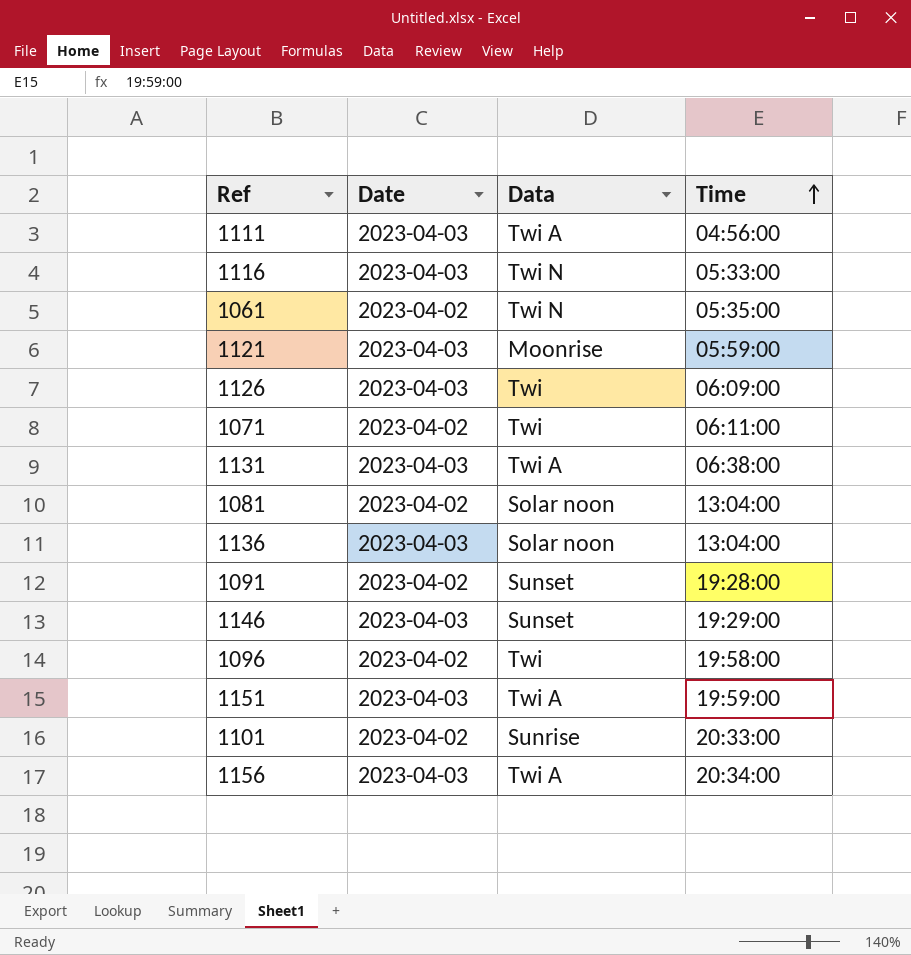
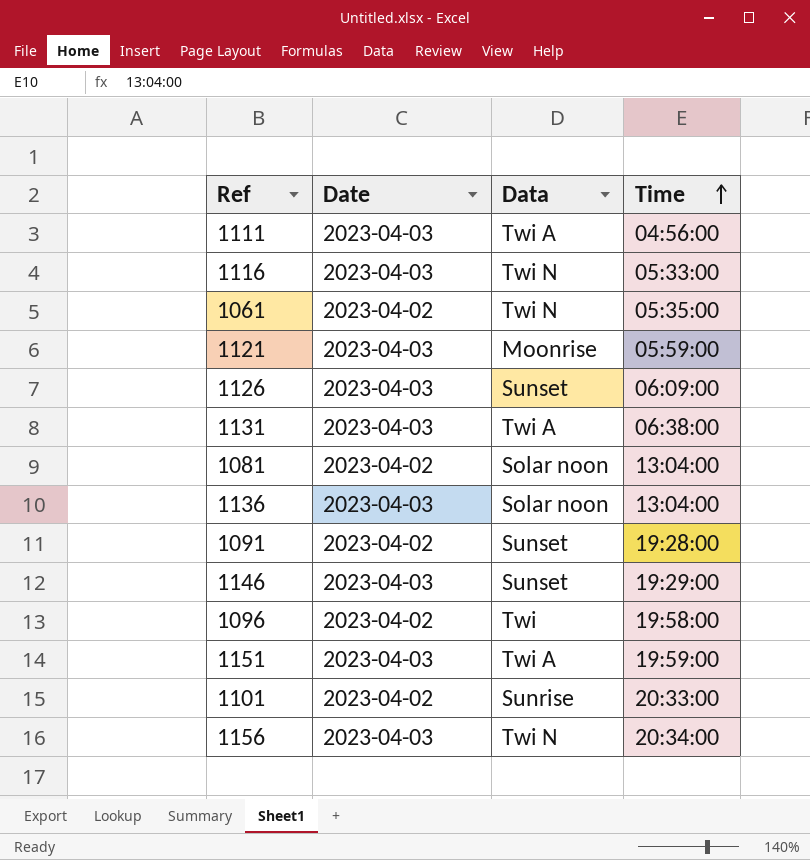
row 1071: 2023-04-02 | Twi | 06:11:00 -> none
1126 | Data: Twi -> Sunset
1156 | Data: Twi A -> Twi N

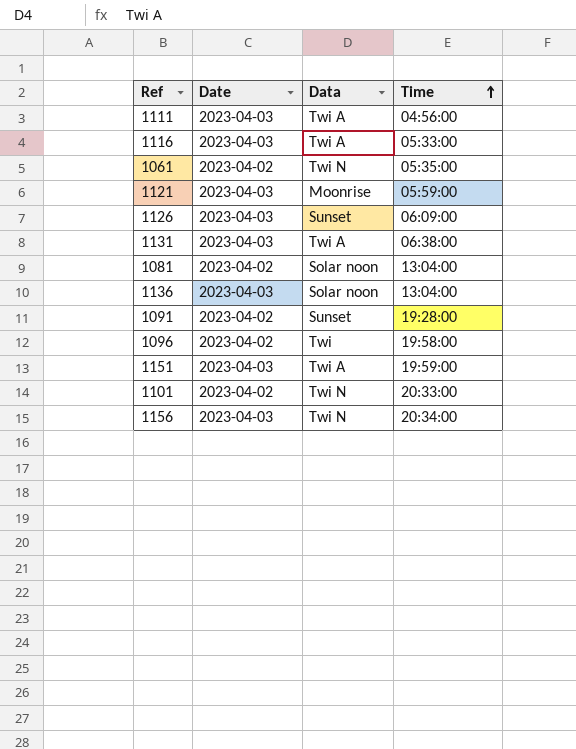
row 1146: 2023-04-03 | Sunset | 19:29:00 -> none
1116 | Data: Twi N -> Twi A
1101 | Data: Sunrise -> Twi N

